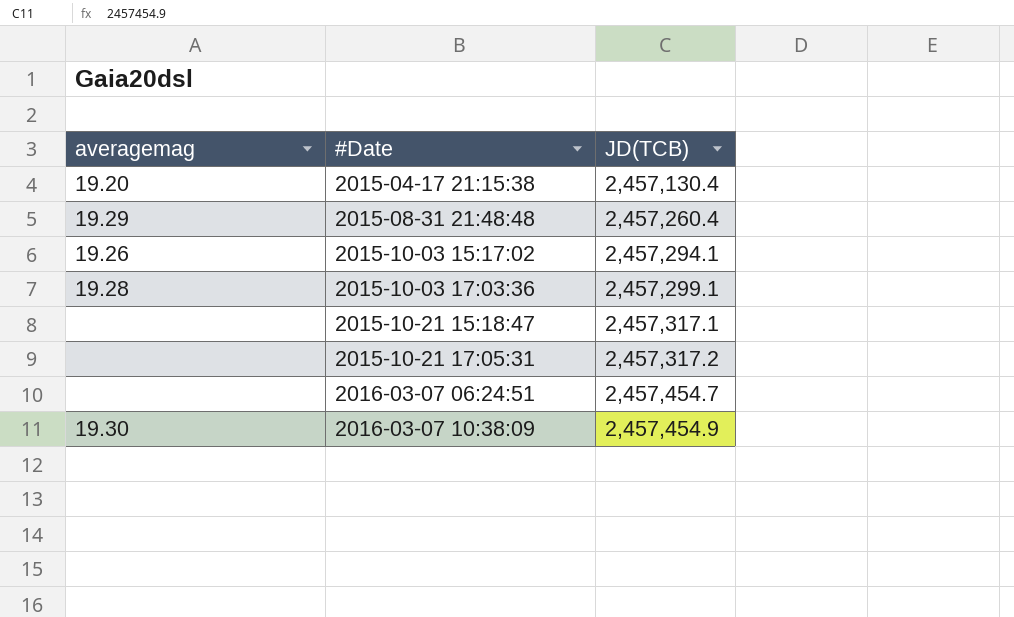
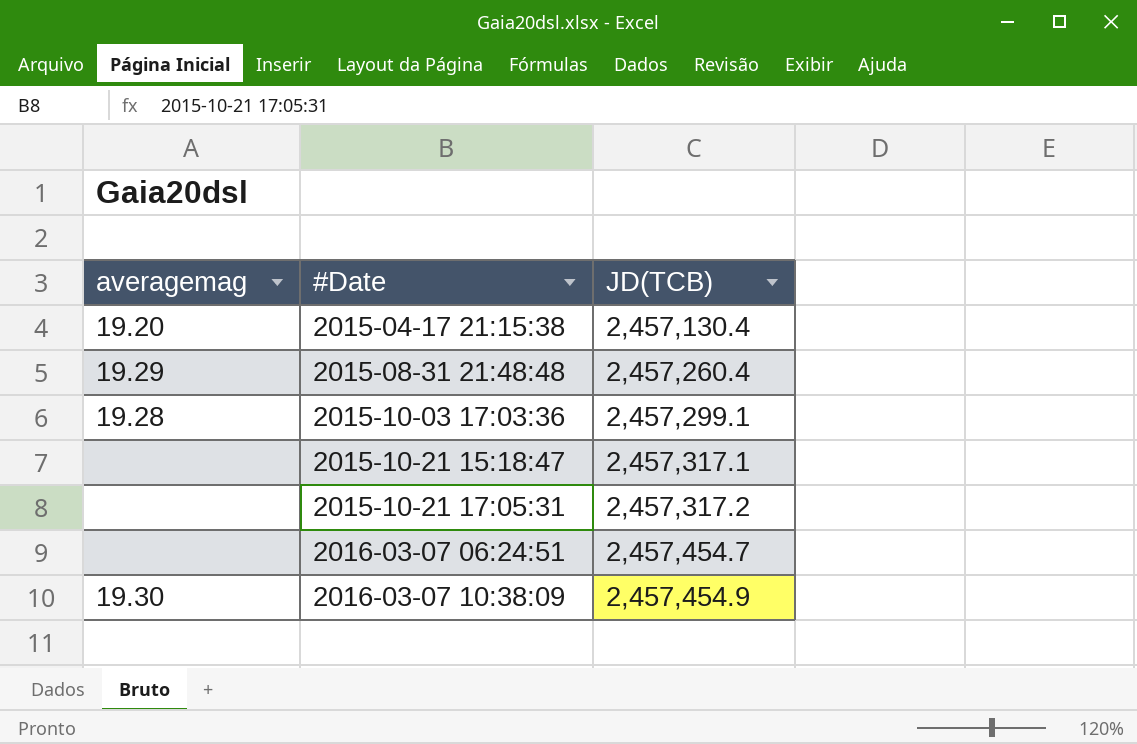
row 2015-10-03 15:17:02: 19.26 | 2,457,294.1 -> none

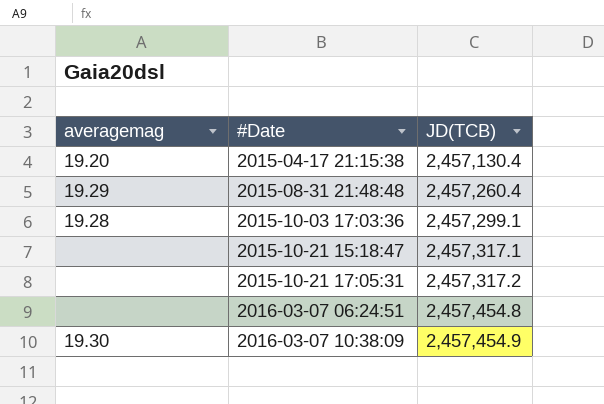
2016-03-07 06:24:51 | JD(TCB): 2,457,454.7 -> 2,457,454.8

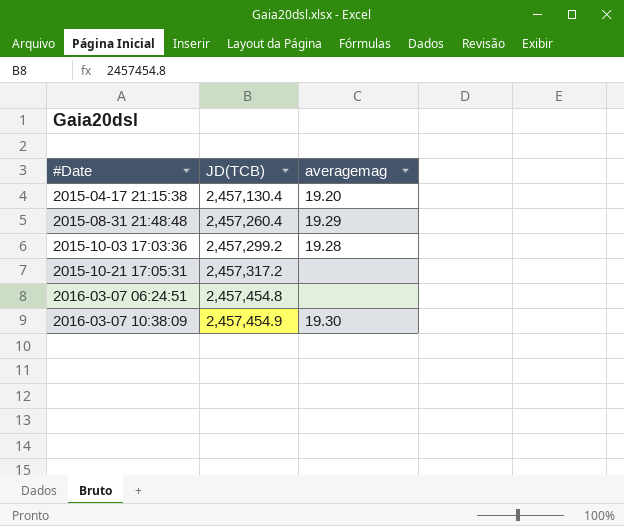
column averagemag | position: 1 -> 3
row 2015-10-21 15:18:47: none | 2,457,317.1 -> none
2015-10-03 17:03:36 | JD(TCB): 2,457,299.1 -> 2,457,299.2

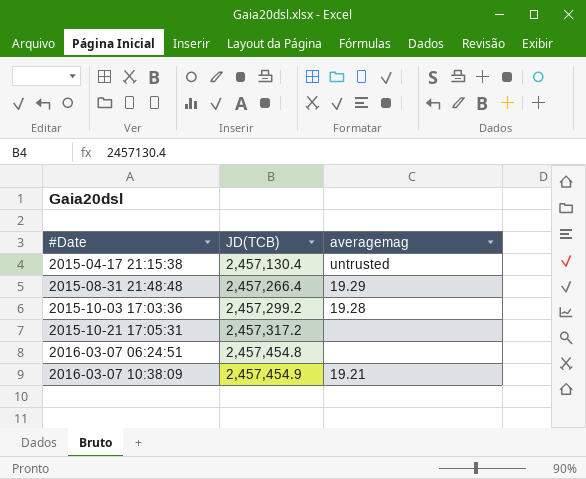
2015-04-17 21:15:38 | averagemag: 19.20 -> untrusted
2015-08-31 21:48:48 | JD(TCB): 2,457,260.4 -> 2,457,266.4
2016-03-07 10:38:09 | averagemag: 19.30 -> 19.21

